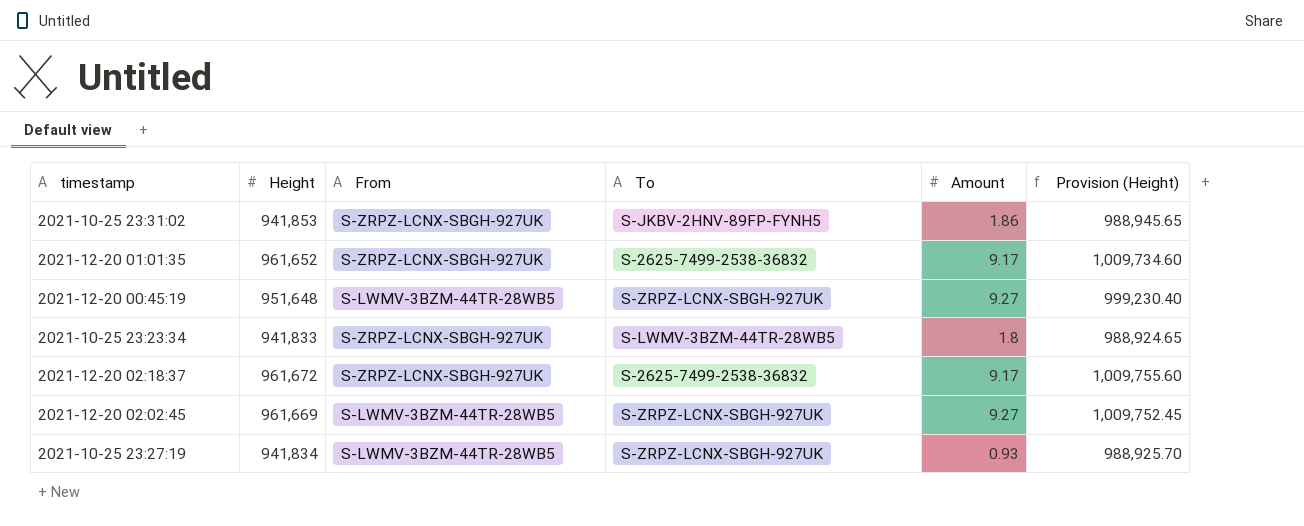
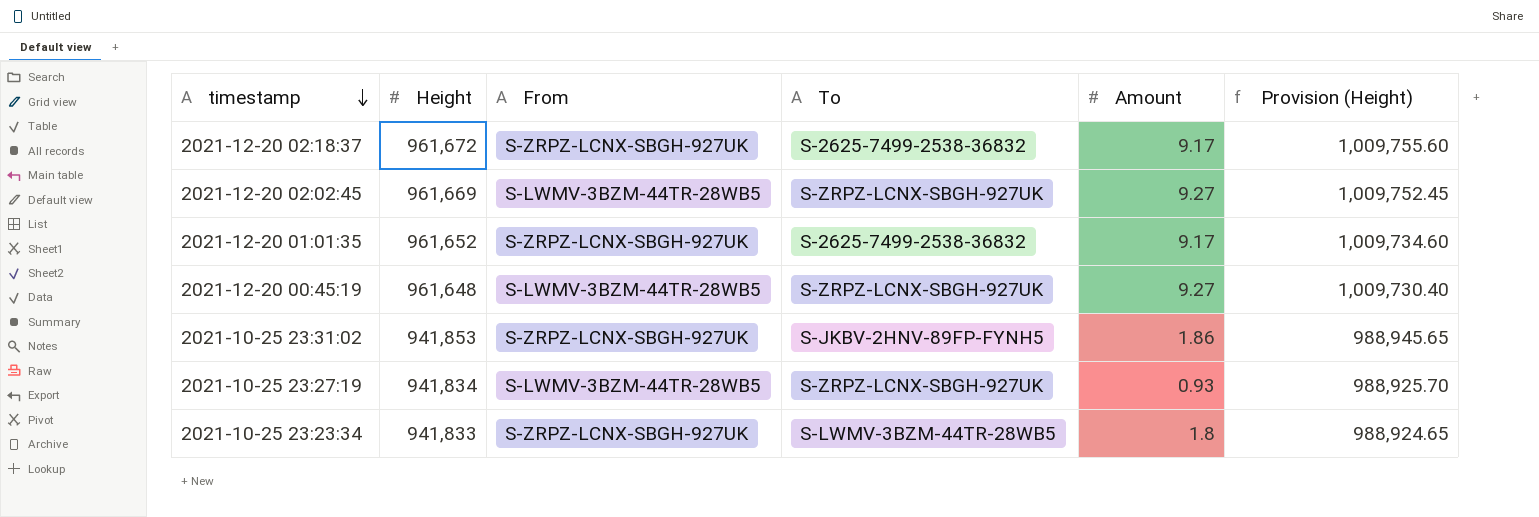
row order: none -> timestamp descending
2021-12-20 00:45:19 | Height: 951,648 -> 961,648
2021-12-20 00:45:19 | Provision (Height): 999,230.40 -> 1,009,730.40

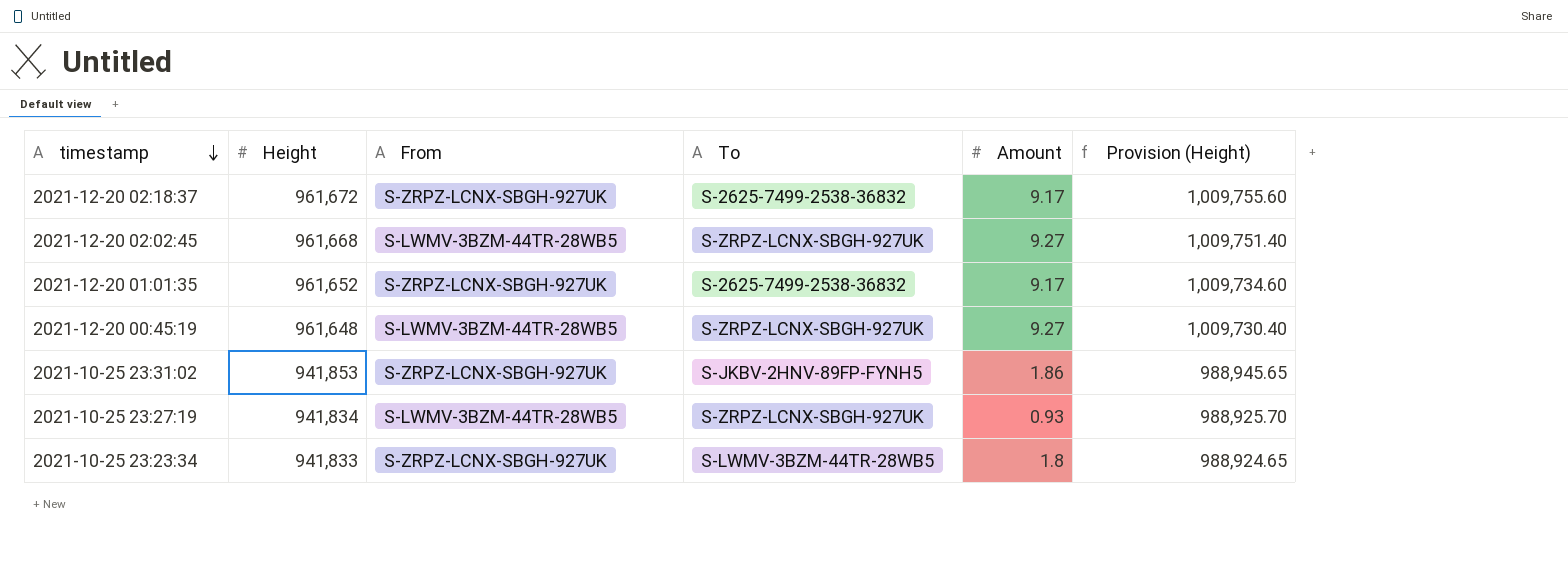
2021-12-20 02:02:45 | Height: 961,669 -> 961,668
2021-12-20 02:02:45 | Provision (Height): 1,009,752.45 -> 1,009,751.40

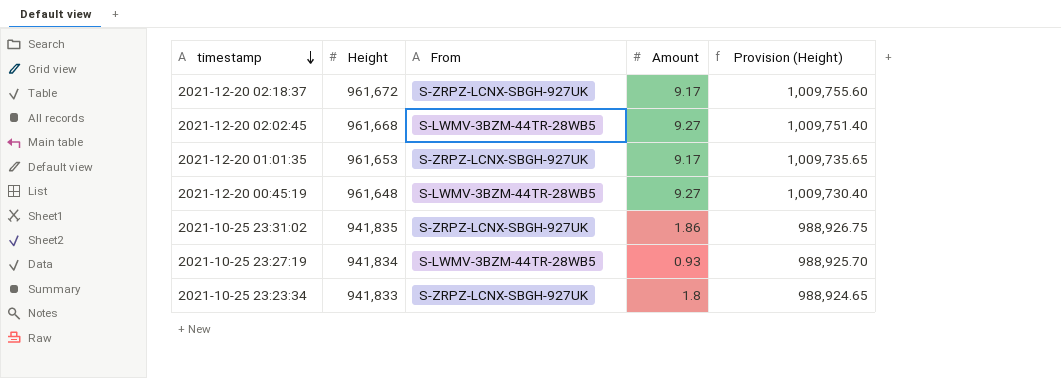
column To | position: 4 -> none
2021-12-20 01:01:35 | Height: 961,652 -> 961,653
2021-12-20 01:01:35 | Provision (Height): 1,009,734.60 -> 1,009,735.65
2021-10-25 23:31:02 | Height: 941,853 -> 941,835
2021-10-25 23:31:02 | Provision (Height): 988,945.65 -> 988,926.75

